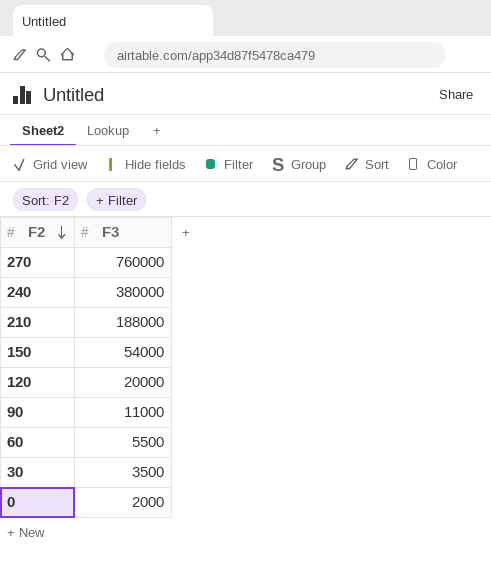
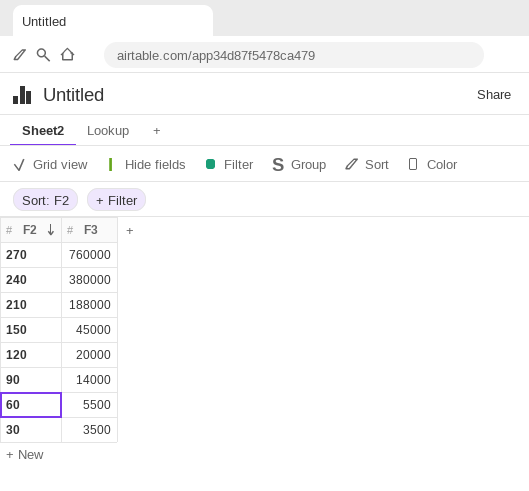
row 0: 2000 -> none
150 | F3: 54000 -> 45000
90 | F3: 11000 -> 14000

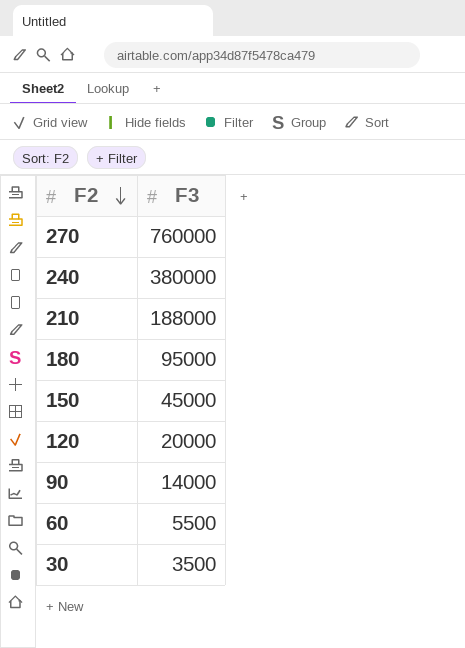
row 180: none -> 95000

